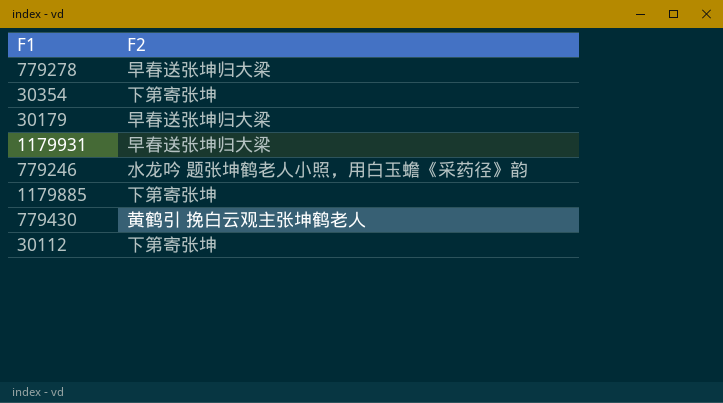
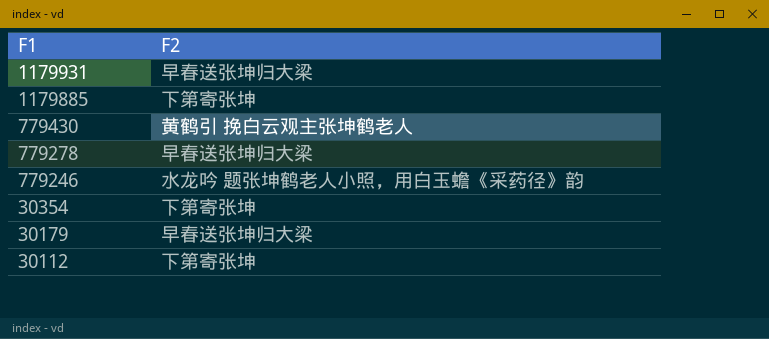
row order: none -> F1 descending

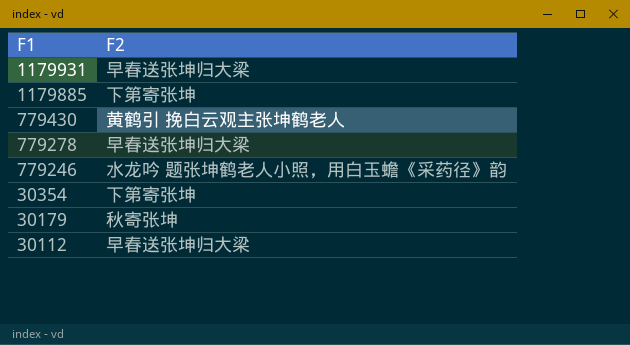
30179 | F2: 早春送张坤归大梁 -> 秋寄张坤
30112 | F2: 下第寄张坤 -> 早春送张坤归大梁

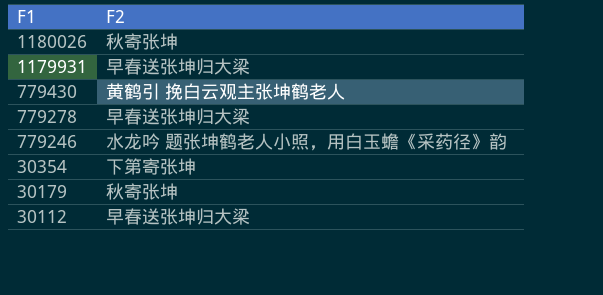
row 1179885: 下第寄张坤 -> none
row 1180026: none -> 秋寄张坤

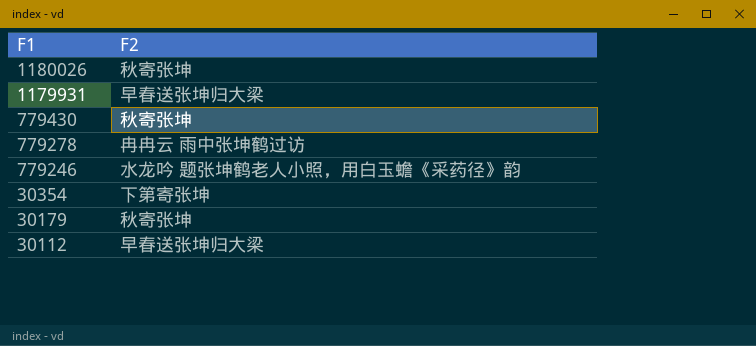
779430 | F2: 黄鹤引 挽白云观主张坤鹤老人 -> 秋寄张坤
779278 | F2: 早春送张坤归大梁 -> 冉冉云 雨中张坤鹤过访

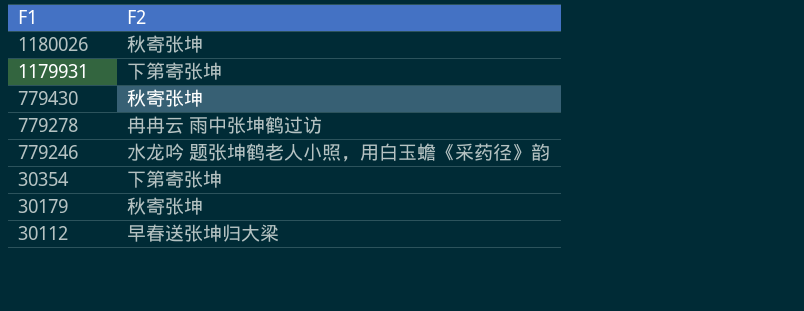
1179931 | F2: 早春送张坤归大梁 -> 下第寄张坤

